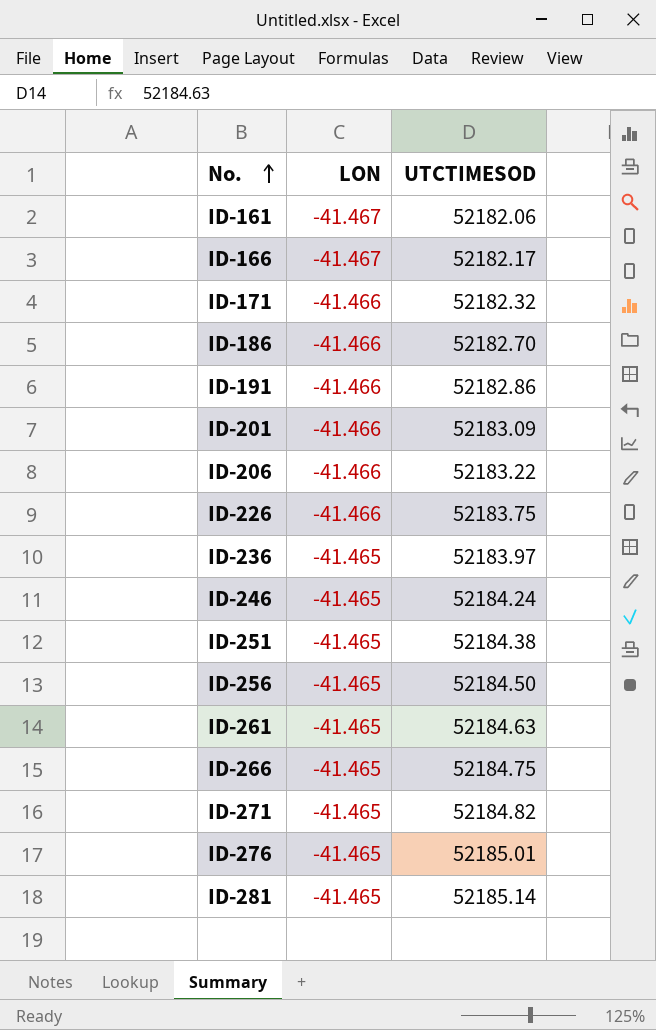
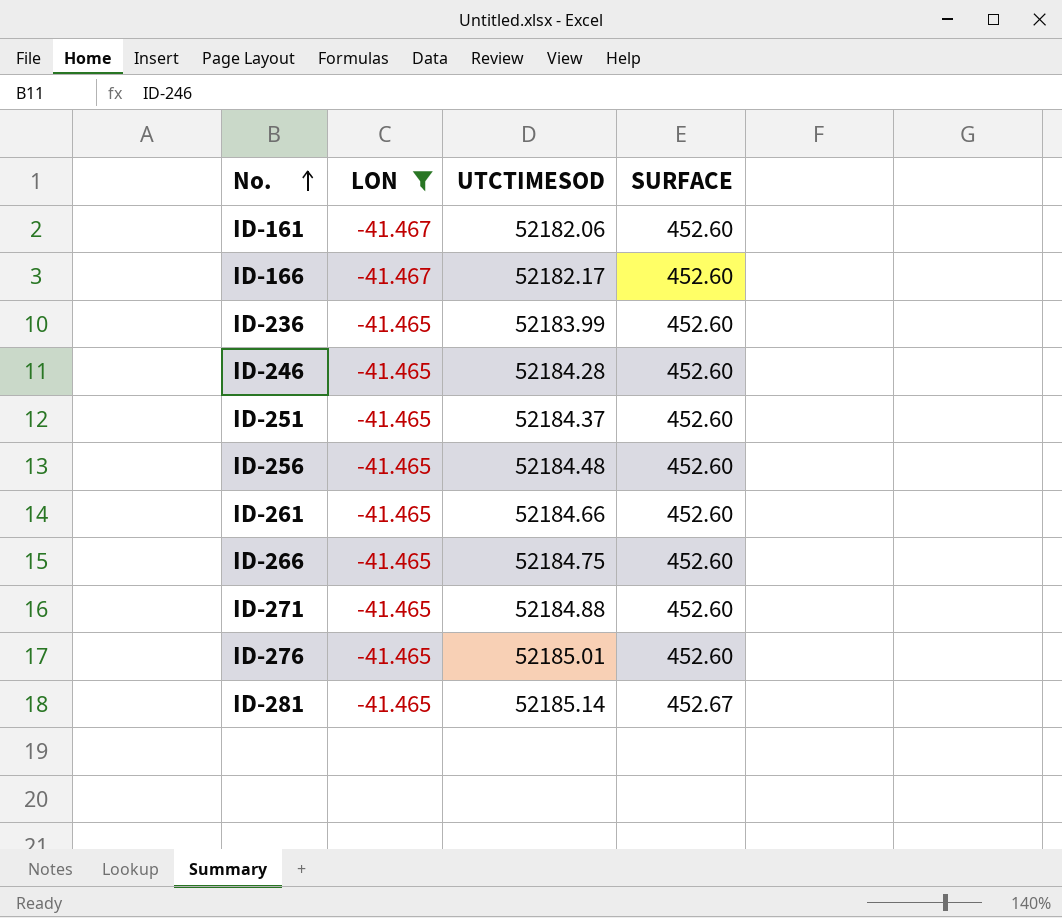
filter: none -> LON != -41.466
column SURFACE | position: none -> 4
ID-236 | UTCTIMESOD: 52183.97 -> 52183.99
ID-246 | UTCTIMESOD: 52184.24 -> 52184.28
ID-251 | UTCTIMESOD: 52184.38 -> 52184.37
ID-256 | UTCTIMESOD: 52184.50 -> 52184.48
ID-261 | UTCTIMESOD: 52184.63 -> 52184.66
ID-271 | UTCTIMESOD: 52184.82 -> 52184.88

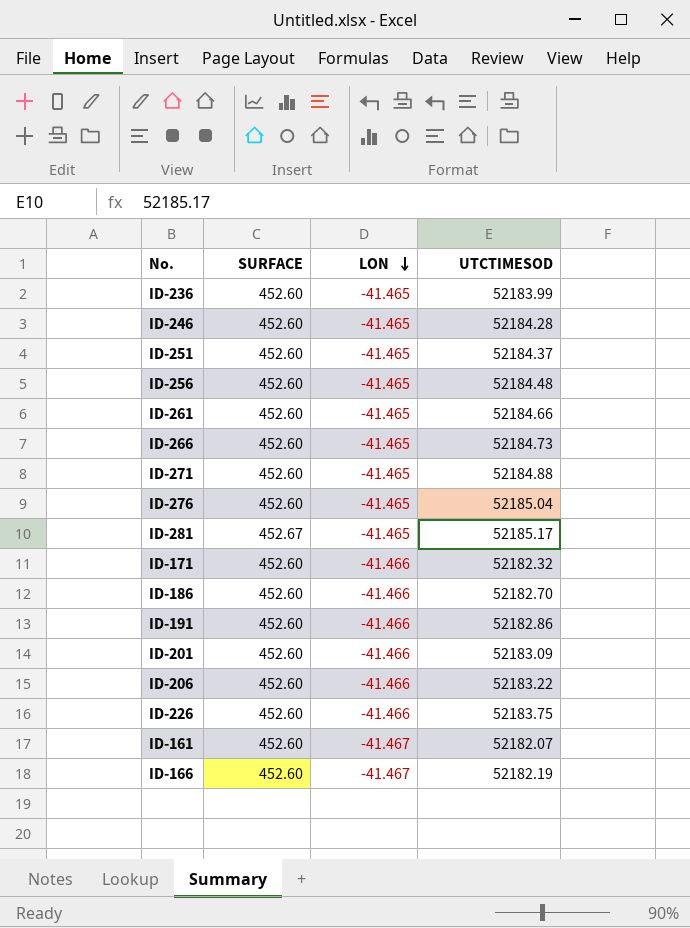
filter: LON != -41.466 -> none
row order: No. ascending -> LON descending
column SURFACE | position: 4 -> 2
ID-266 | UTCTIMESOD: 52184.75 -> 52184.73
ID-276 | UTCTIMESOD: 52185.01 -> 52185.04
ID-281 | UTCTIMESOD: 52185.14 -> 52185.17
ID-161 | UTCTIMESOD: 52182.06 -> 52182.07
ID-166 | UTCTIMESOD: 52182.17 -> 52182.19

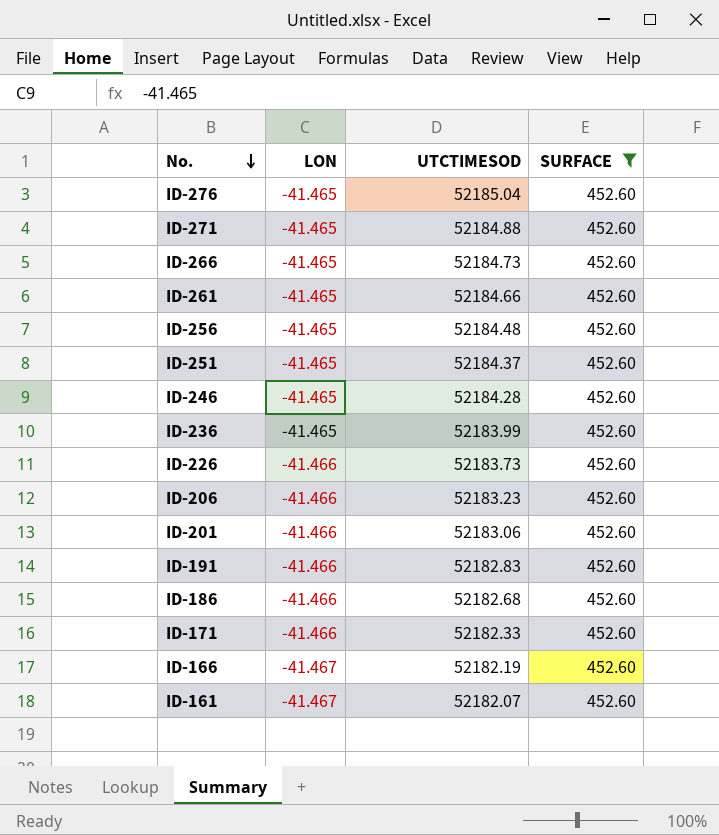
filter: none -> SURFACE = 452.60
row order: LON descending -> No. descending
column SURFACE | position: 2 -> 4
ID-226 | UTCTIMESOD: 52183.75 -> 52183.73
ID-206 | UTCTIMESOD: 52183.22 -> 52183.23
ID-201 | UTCTIMESOD: 52183.09 -> 52183.06
ID-191 | UTCTIMESOD: 52182.86 -> 52182.83
ID-186 | UTCTIMESOD: 52182.70 -> 52182.68
ID-171 | UTCTIMESOD: 52182.32 -> 52182.33

